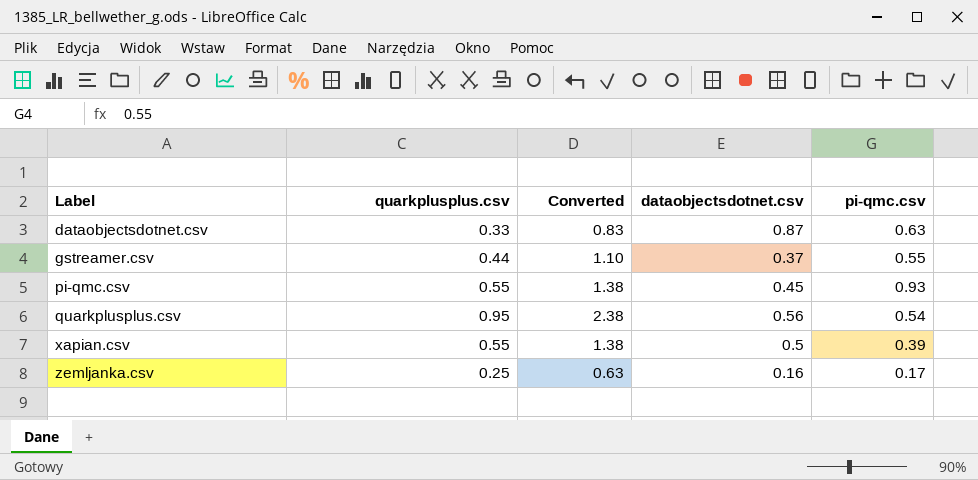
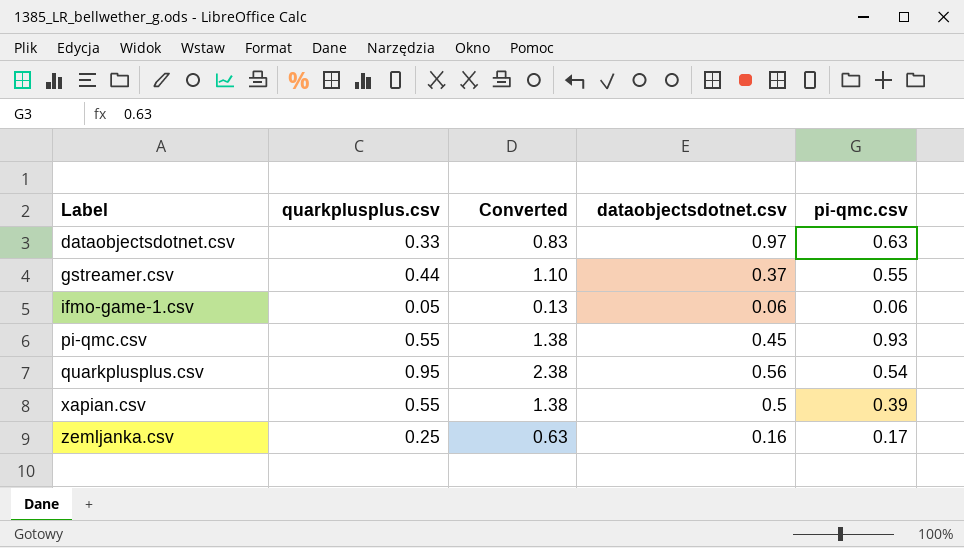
dataobjectsdotnet.csv | dataobjectsdotnet.csv: 0.87 -> 0.97
row ifmo-game-1.csv: none -> 0.05 | 0.13 | 0.06 | 0.06

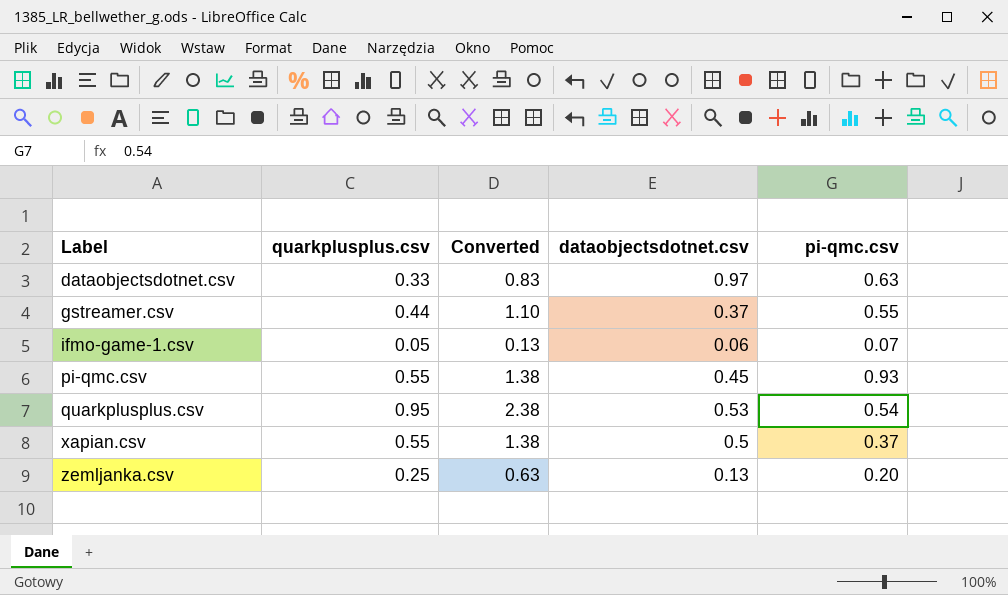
ifmo-game-1.csv | pi-qmc.csv: 0.06 -> 0.07
quarkplusplus.csv | dataobjectsdotnet.csv: 0.56 -> 0.53
xapian.csv | pi-qmc.csv: 0.39 -> 0.37
zemljanka.csv | dataobjectsdotnet.csv: 0.16 -> 0.13
zemljanka.csv | pi-qmc.csv: 0.17 -> 0.20

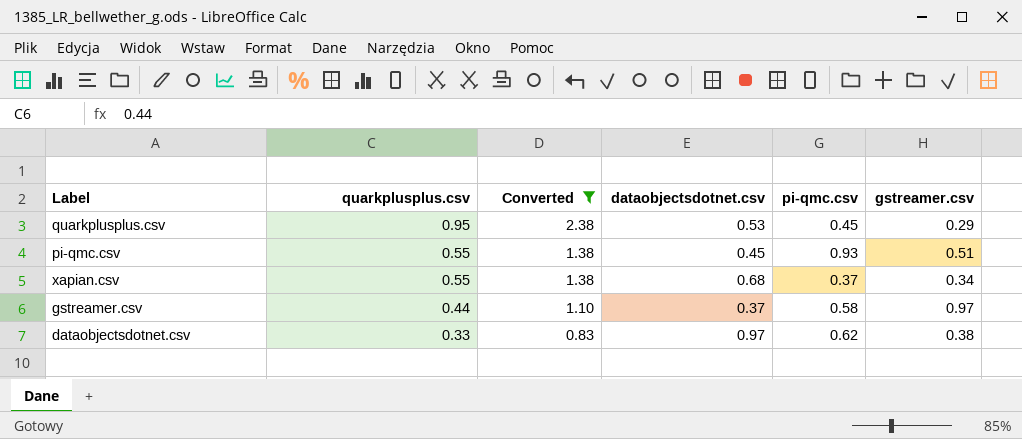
filter: none -> Converted >= 0.83
row order: Label ascending -> quarkplusplus.csv descending
column gstreamer.csv | position: none -> 6
quarkplusplus.csv | pi-qmc.csv: 0.54 -> 0.45
xapian.csv | dataobjectsdotnet.csv: 0.5 -> 0.68
gstreamer.csv | pi-qmc.csv: 0.55 -> 0.58
dataobjectsdotnet.csv | pi-qmc.csv: 0.63 -> 0.62

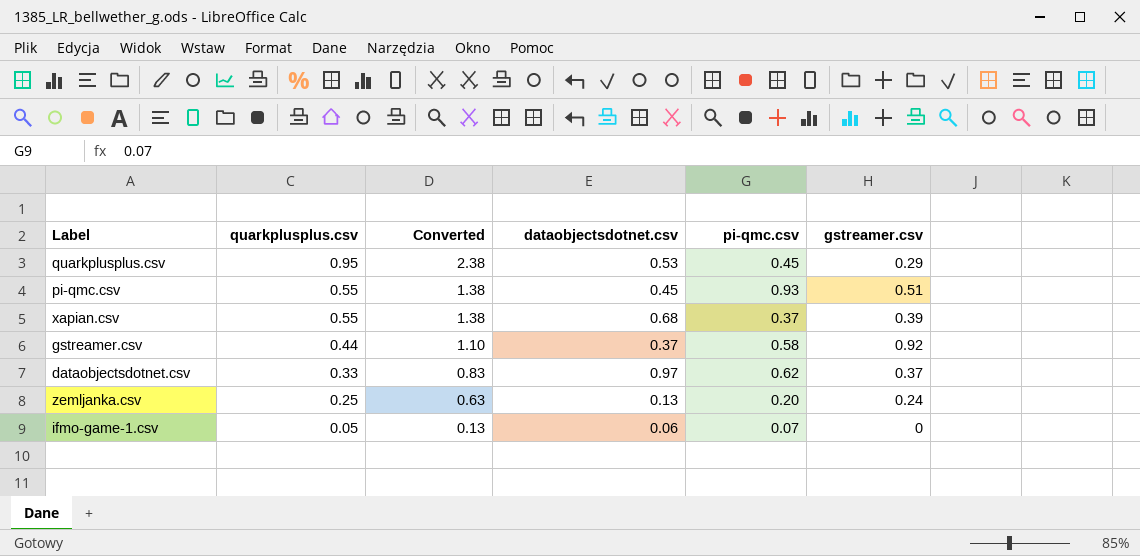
filter: Converted >= 0.83 -> none
xapian.csv | gstreamer.csv: 0.34 -> 0.39
gstreamer.csv | gstreamer.csv: 0.97 -> 0.92
dataobjectsdotnet.csv | gstreamer.csv: 0.38 -> 0.37

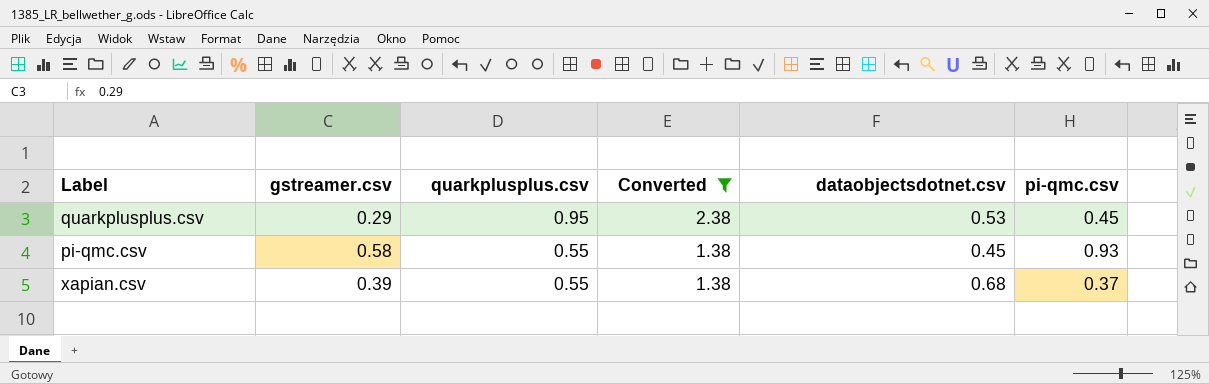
filter: none -> Converted >= 1.38
column gstreamer.csv | position: 6 -> 2
pi-qmc.csv | gstreamer.csv: 0.51 -> 0.58

